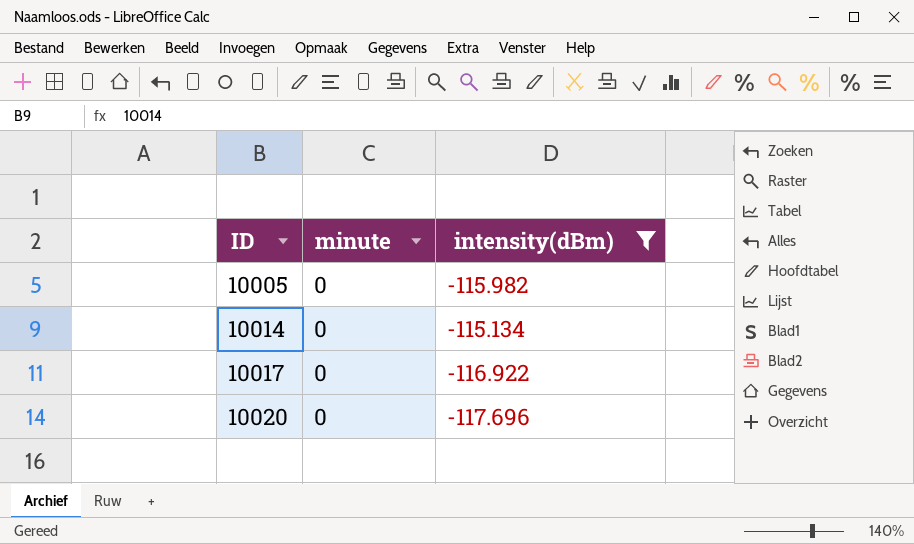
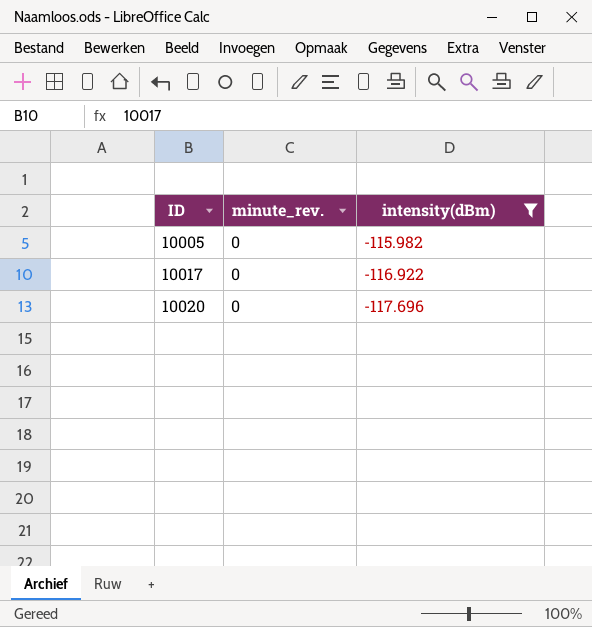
column name: minute -> minute_rev.
row 10014: 0 | -115.134 -> none

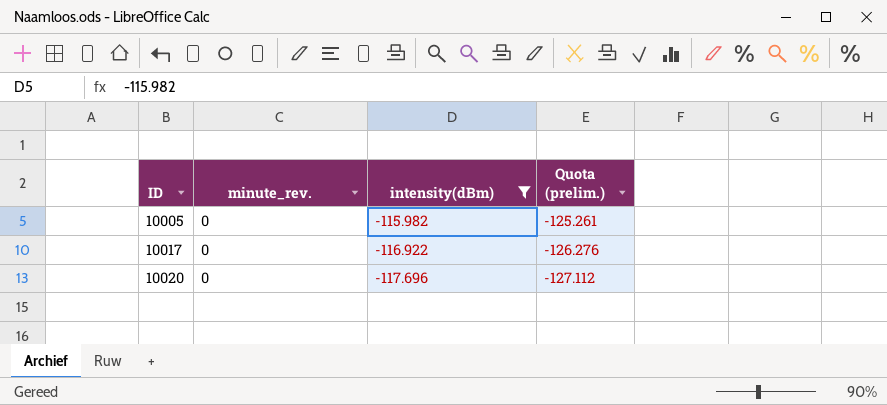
column Quota (prelim.) | formula: none -> [intensity(dBm)] * 1.08

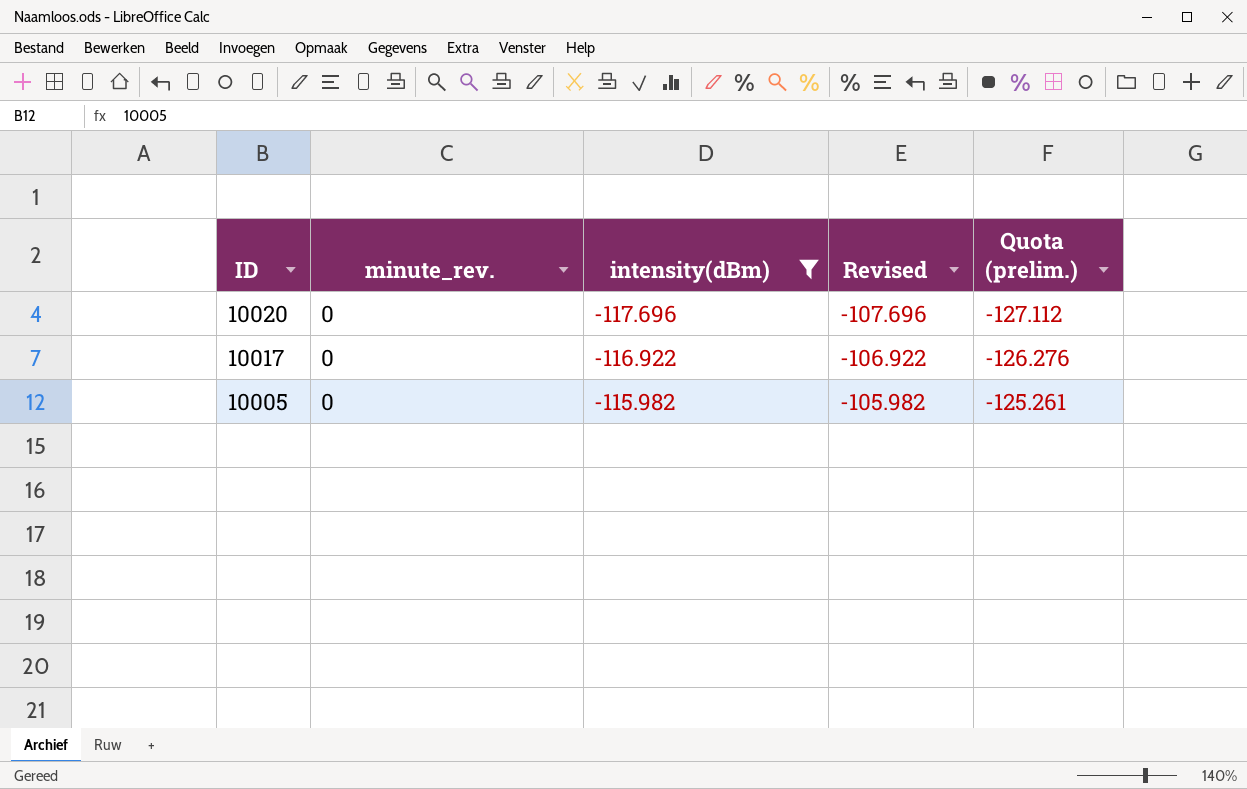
row order: ID ascending -> ID descending
column Revised | formula: none -> [intensity(dBm)] + 10

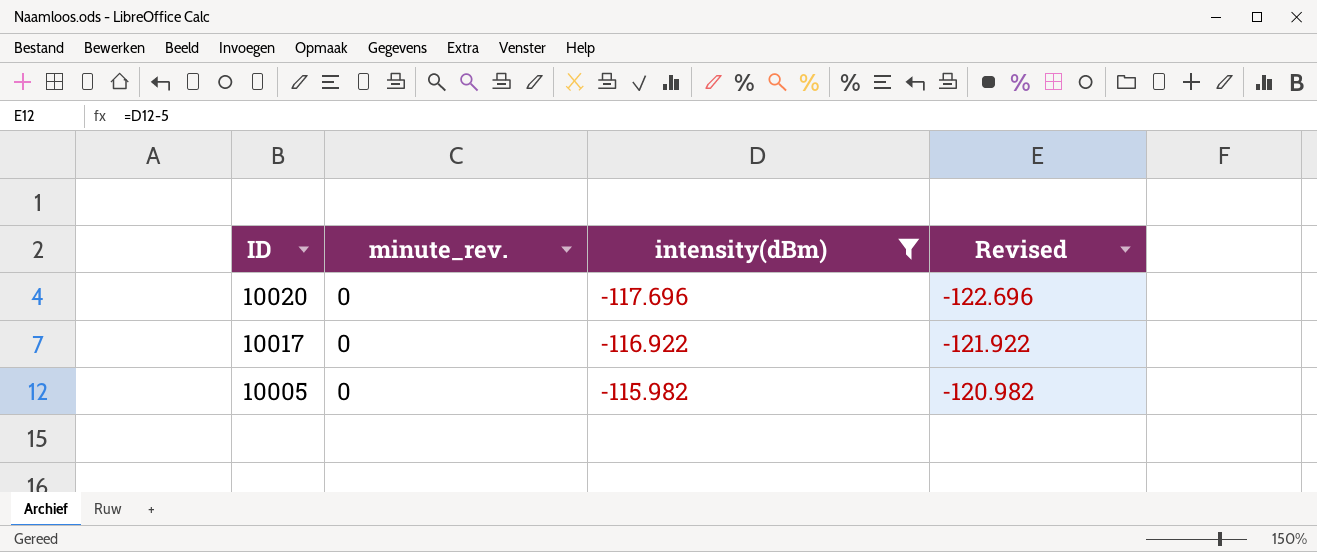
column Quota (prelim.) | formula: [intensity(dBm)] * 1.08 -> none
column Revised | formula: [intensity(dBm)] + 10 -> [intensity(dBm)] - 5

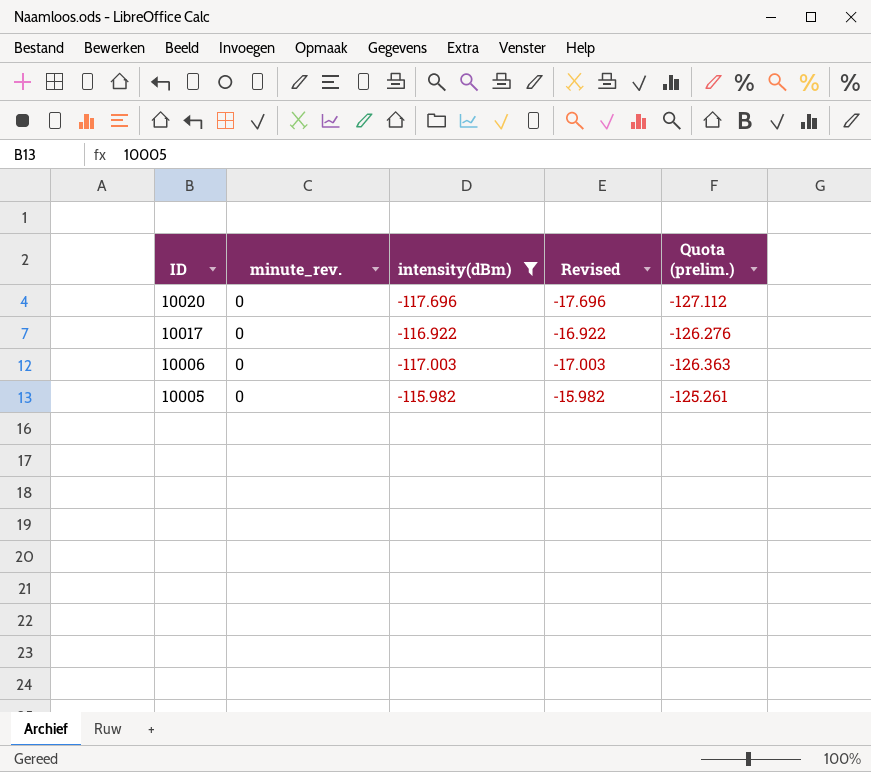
column Revised | formula: [intensity(dBm)] - 5 -> [intensity(dBm)] + 100
column Quota (prelim.) | formula: none -> [intensity(dBm)] * 1.08
row 10006: none -> 0 | -117.003 | -17.003 | -126.363

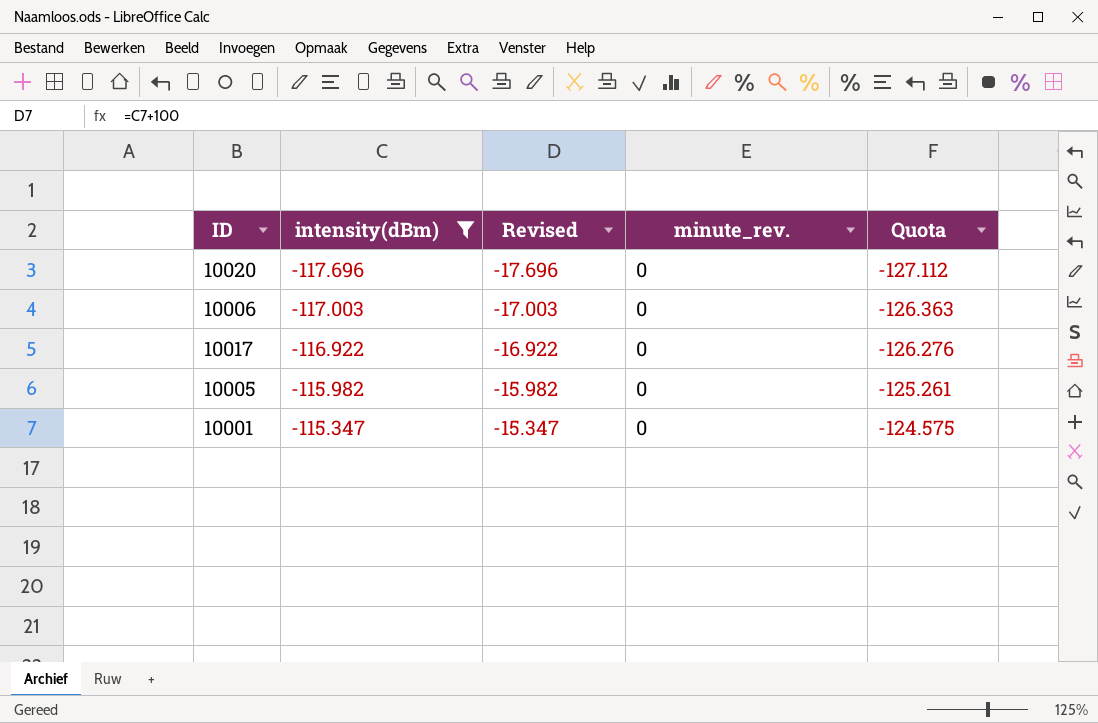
row order: ID descending -> intensity(dBm) ascending
column minute_rev. | position: 2 -> 4
column name: Quota (prelim.) -> Quota
row 10001: none -> -115.347 | -15.347 | 0 | -124.575

